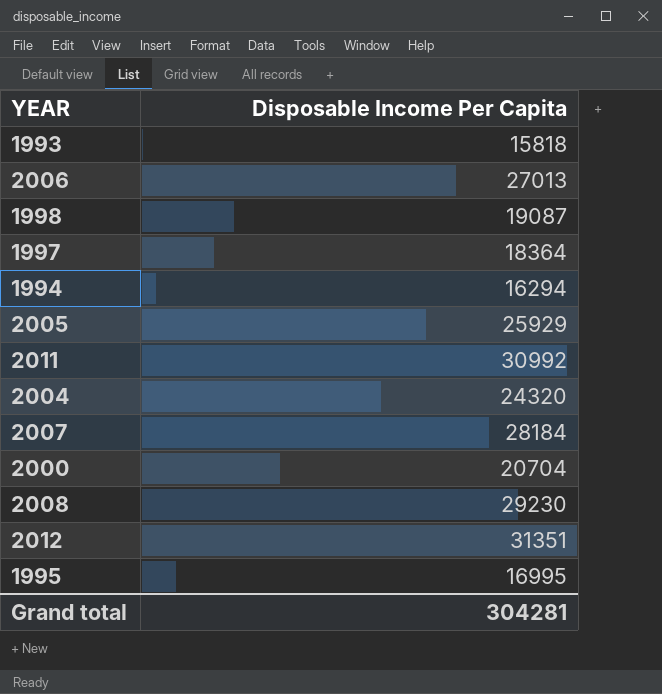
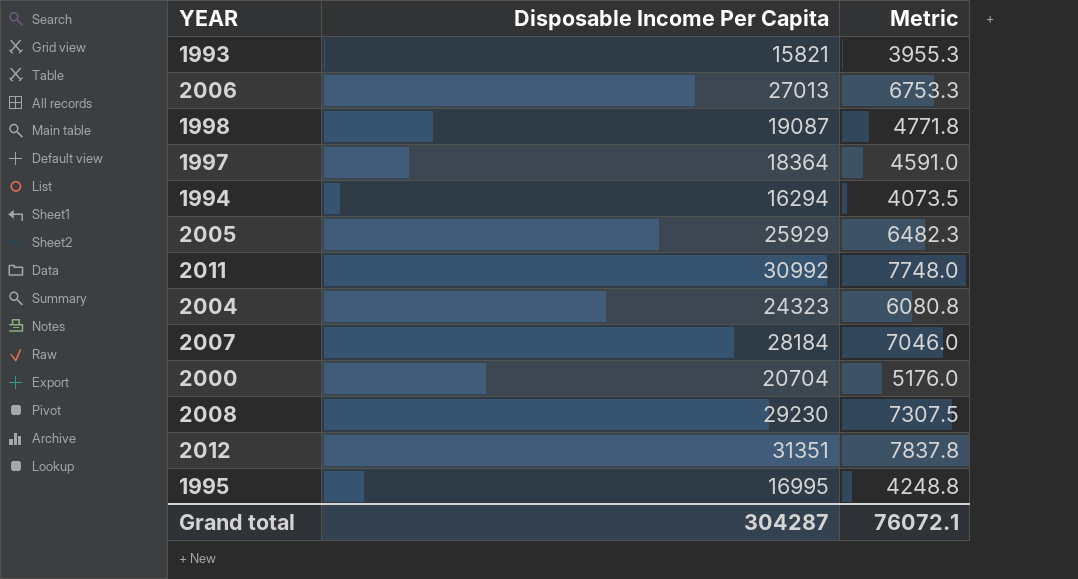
column Metric | formula: none -> [Disposable Income Per Capita] * 0.25
1993 | Disposable Income Per Capita: 15818 -> 15821
2004 | Disposable Income Per Capita: 24320 -> 24323
Grand total | Disposable Income Per Capita: 304281 -> 304287

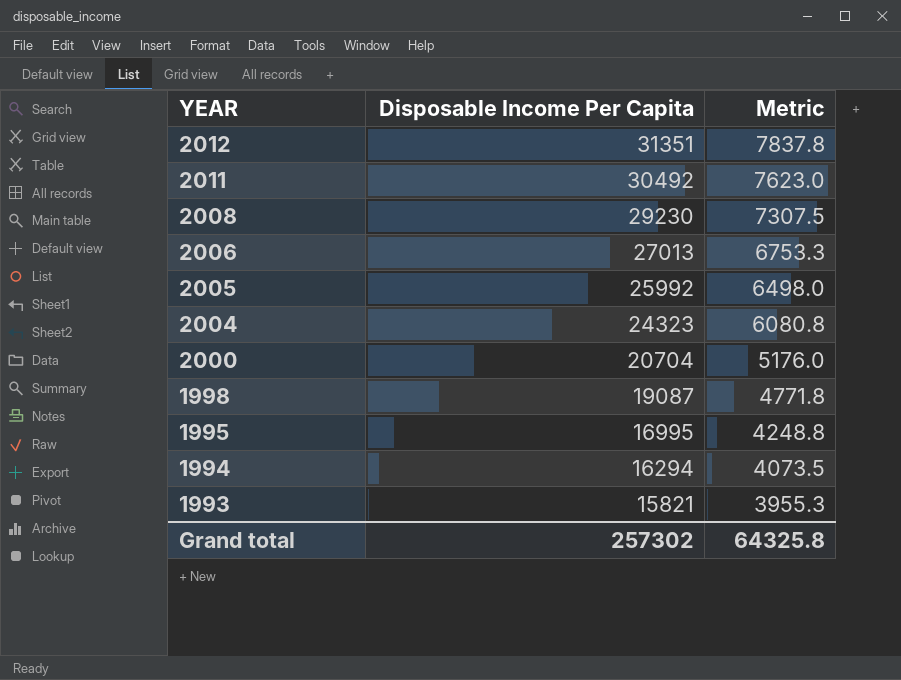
row order: none -> YEAR descending
row 1997: 18364 | 4591.0 -> none
row 2007: 28184 | 7046.0 -> none
2011 | Disposable Income Per Capita: 30992 -> 30492
2011 | Metric: 7748.0 -> 7623.0
2005 | Disposable Income Per Capita: 25929 -> 25992
2005 | Metric: 6482.3 -> 6498.0
Grand total | Disposable Income Per Capita: 304287 -> 257302
Grand total | Metric: 76072.1 -> 64325.8

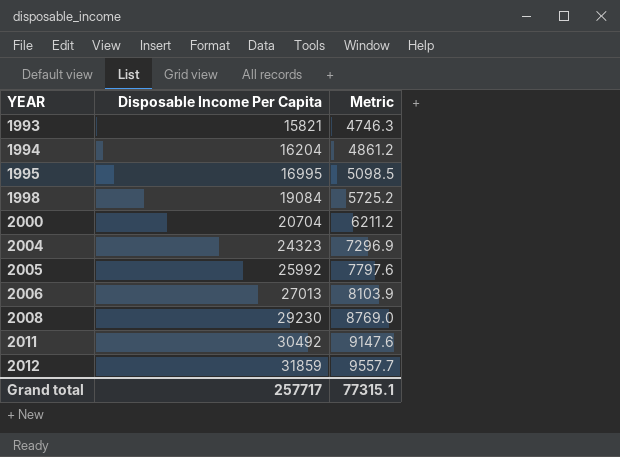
row order: YEAR descending -> YEAR ascending
column Metric | formula: [Disposable Income Per Capita] * 0.25 -> [Disposable Income Per Capita] * 0.3
1994 | Disposable Income Per Capita: 16294 -> 16204
1998 | Disposable Income Per Capita: 19087 -> 19084
2012 | Disposable Income Per Capita: 31351 -> 31859
Grand total | Disposable Income Per Capita: 257302 -> 257717
Grand total | Metric: 64325.8 -> 77315.1

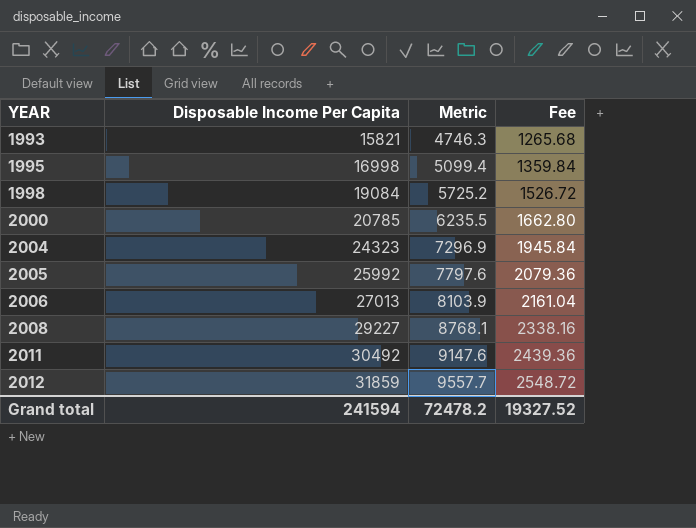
column Fee | formula: none -> [Disposable Income Per Capita] * 0.08
row 1994: 16204 | 4861.2 -> none
1995 | Disposable Income Per Capita: 16995 -> 16998
1995 | Metric: 5098.5 -> 5099.4
2000 | Disposable Income Per Capita: 20704 -> 20785
2000 | Metric: 6211.2 -> 6235.5
2008 | Disposable Income Per Capita: 29230 -> 29227
2008 | Metric: 8769.0 -> 8768.1
Grand total | Disposable Income Per Capita: 257717 -> 241594
Grand total | Metric: 77315.1 -> 72478.2

